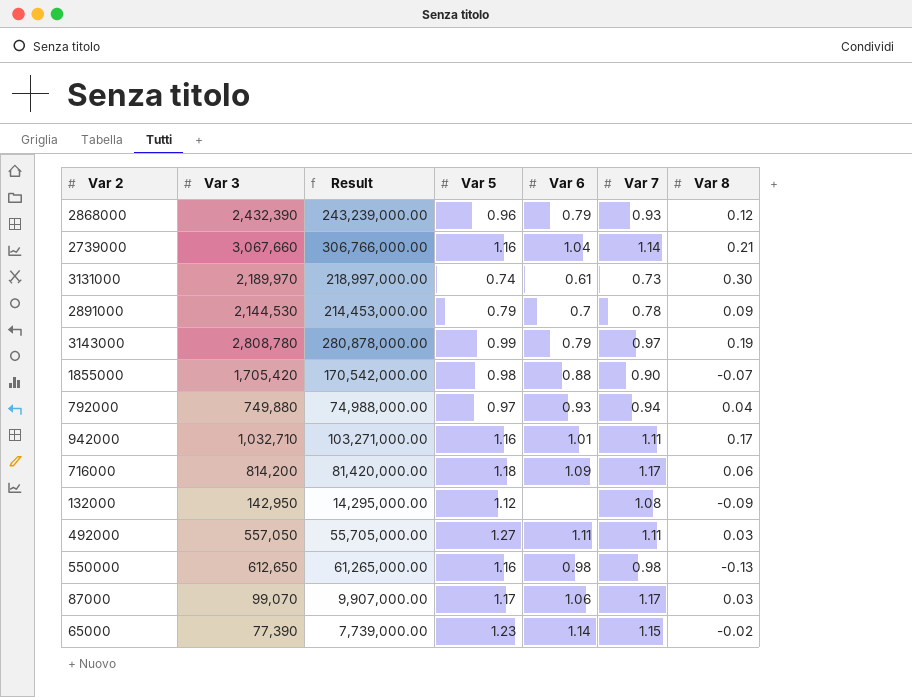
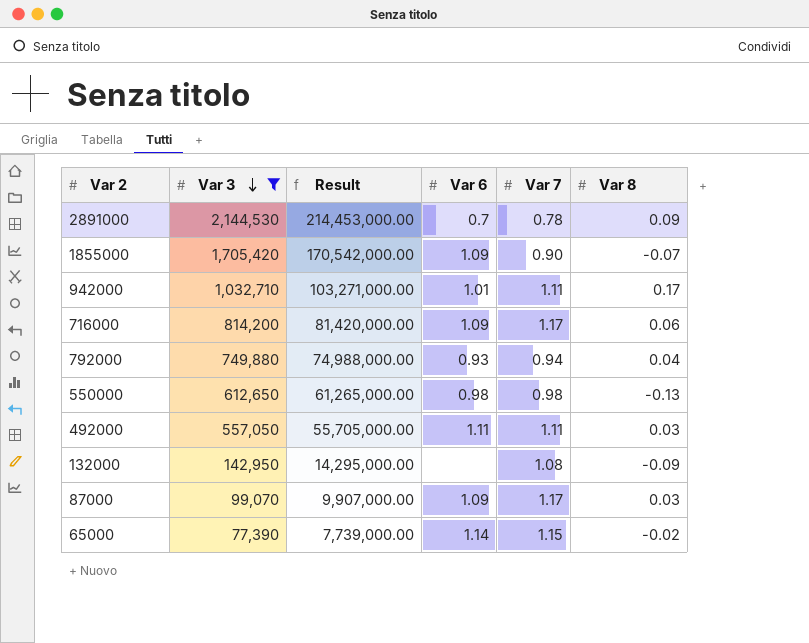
filter: none -> Var 3 <= 2,144,530
row order: none -> Var 3 descending
column Var 5 | position: 4 -> none
1855000 | Var 6: 0.88 -> 1.09
87000 | Var 6: 1.06 -> 1.09

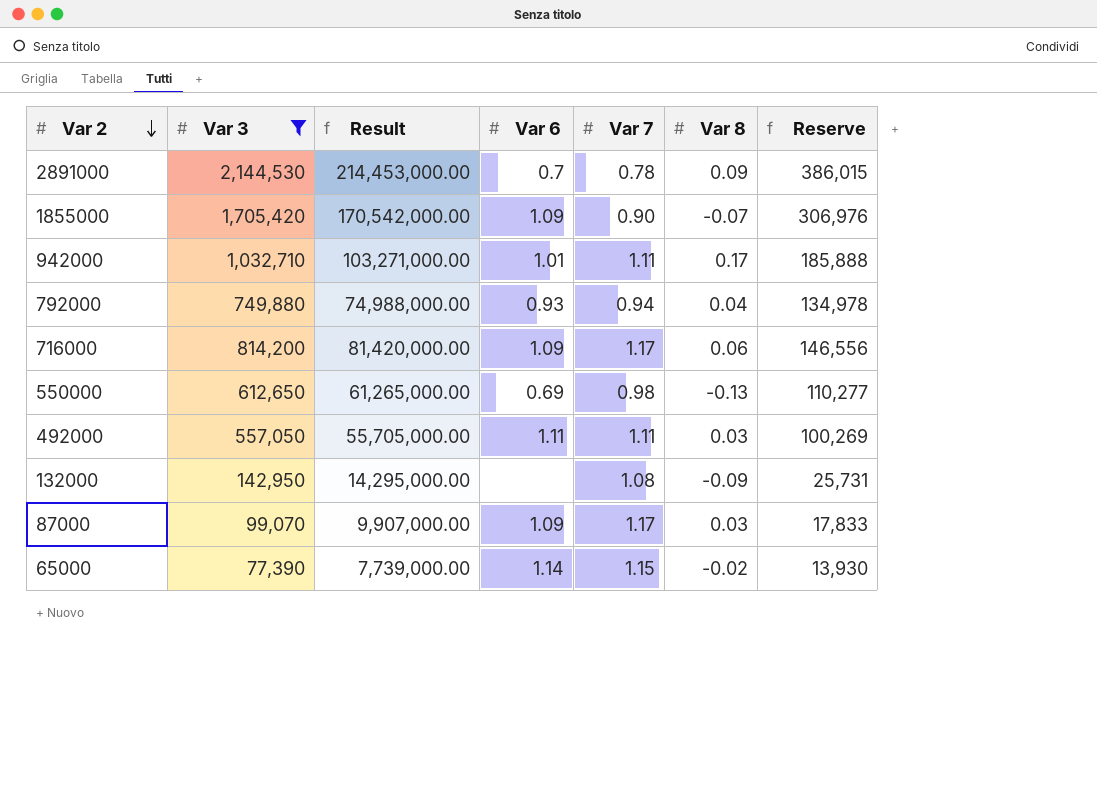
row order: Var 3 descending -> Var 2 descending
column Reserve | formula: none -> [Var 3] * 0.18
550000 | Var 6: 0.98 -> 0.69

